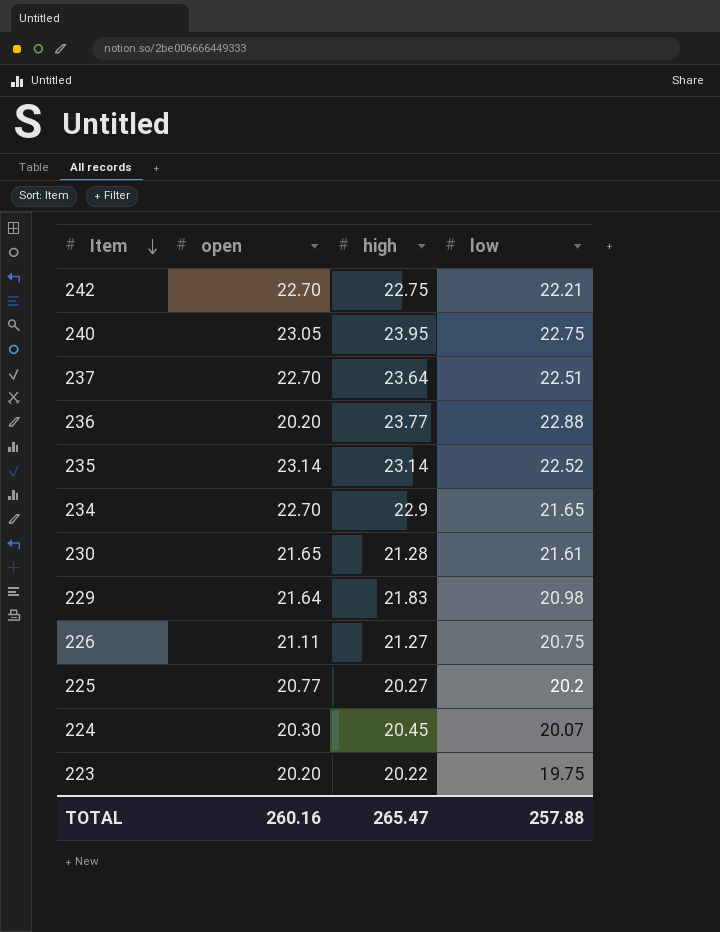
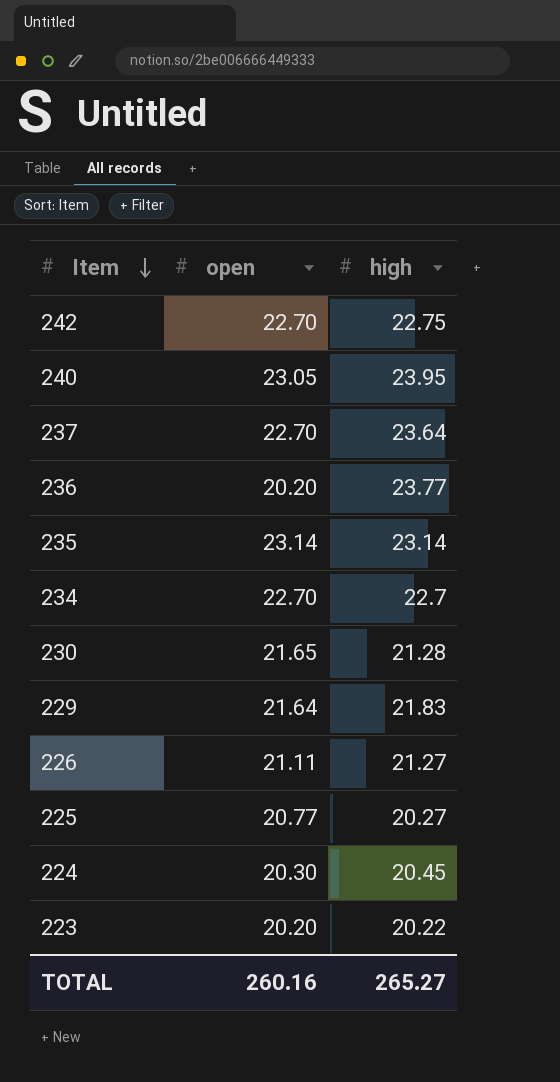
column low | position: 4 -> none
234 | high: 22.9 -> 22.7
TOTAL | high: 265.47 -> 265.27

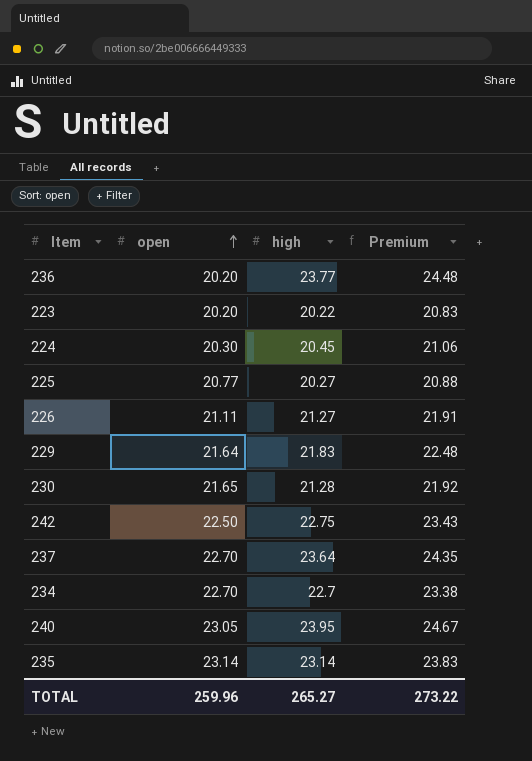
row order: Item descending -> open ascending
column Premium | formula: none -> [high] * 1.03
242 | open: 22.70 -> 22.50
TOTAL | open: 260.16 -> 259.96

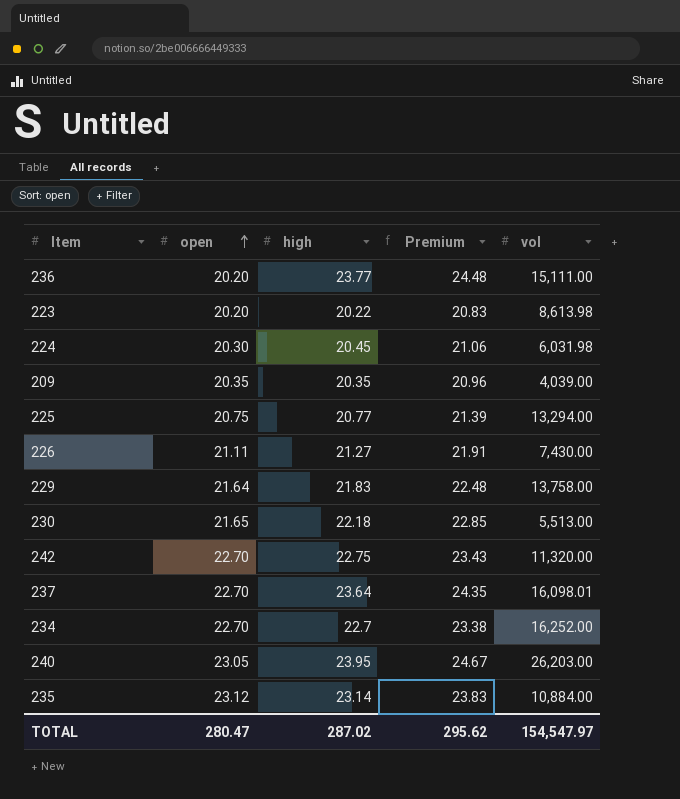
column vol | position: none -> 5
row 209: none -> 20.35 | 20.35 | 20.96 | 4,039.00
225 | open: 20.77 -> 20.75
225 | high: 20.27 -> 20.77
225 | Premium: 20.88 -> 21.39
230 | high: 21.28 -> 22.18
230 | Premium: 21.92 -> 22.85
242 | open: 22.50 -> 22.70
235 | open: 23.14 -> 23.12
TOTAL | open: 259.96 -> 280.47
TOTAL | high: 265.27 -> 287.02
TOTAL | Premium: 273.22 -> 295.62

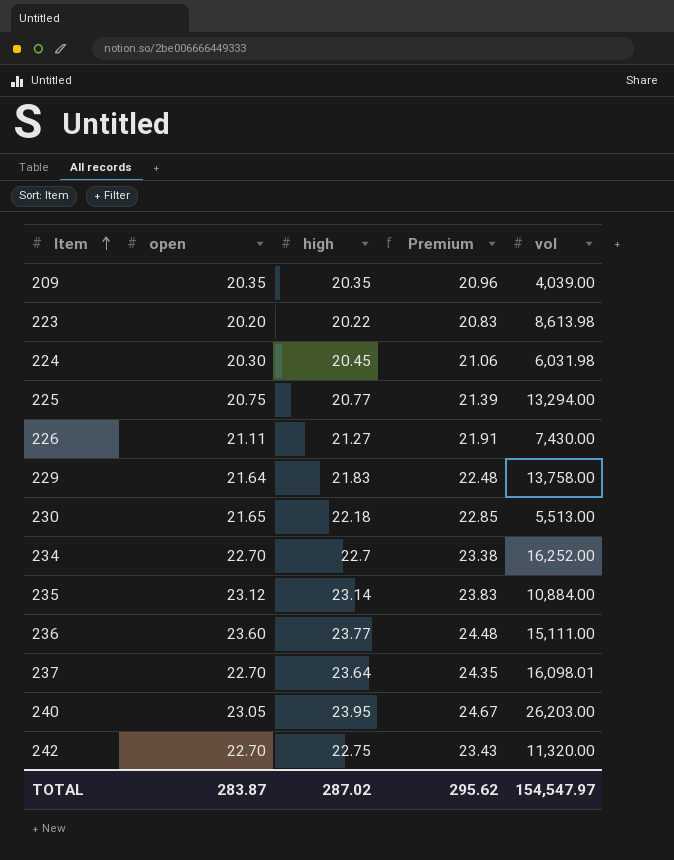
row order: open ascending -> Item ascending
236 | open: 20.20 -> 23.60
TOTAL | open: 280.47 -> 283.87

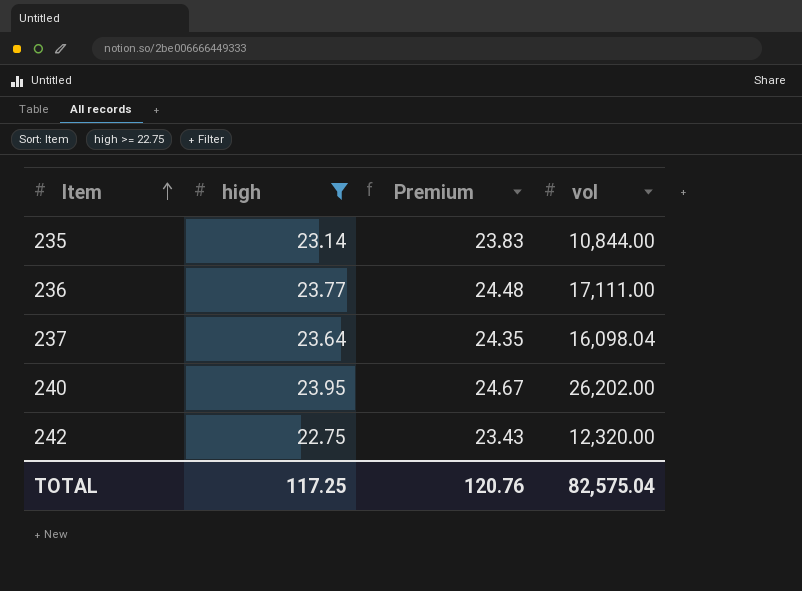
filter: none -> high >= 22.75
column open | position: 2 -> none
235 | vol: 10,884.00 -> 10,844.00
236 | vol: 15,111.00 -> 17,111.00
237 | vol: 16,098.01 -> 16,098.04
240 | vol: 26,203.00 -> 26,202.00
242 | vol: 11,320.00 -> 12,320.00
TOTAL | high: 287.02 -> 117.25
TOTAL | Premium: 295.62 -> 120.76
TOTAL | vol: 154,547.97 -> 82,575.04

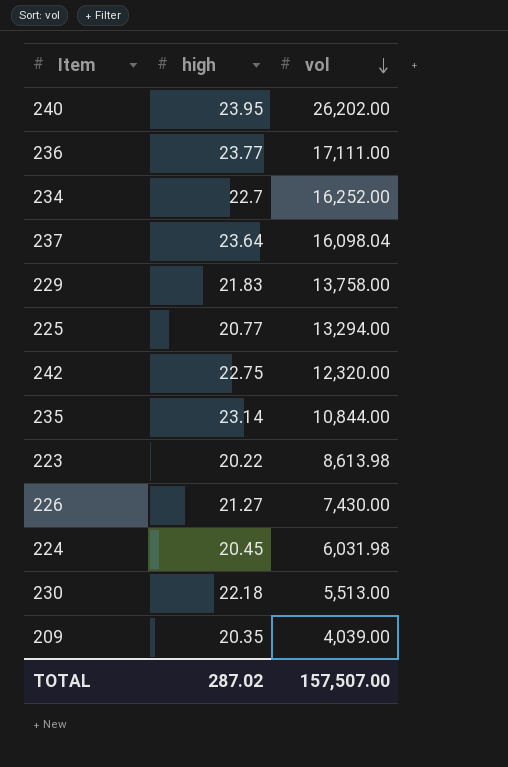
filter: high >= 22.75 -> none
row order: Item ascending -> vol descending
column Premium | formula: [high] * 1.03 -> none
TOTAL | high: 117.25 -> 287.02
TOTAL | vol: 82,575.04 -> 157,507.00

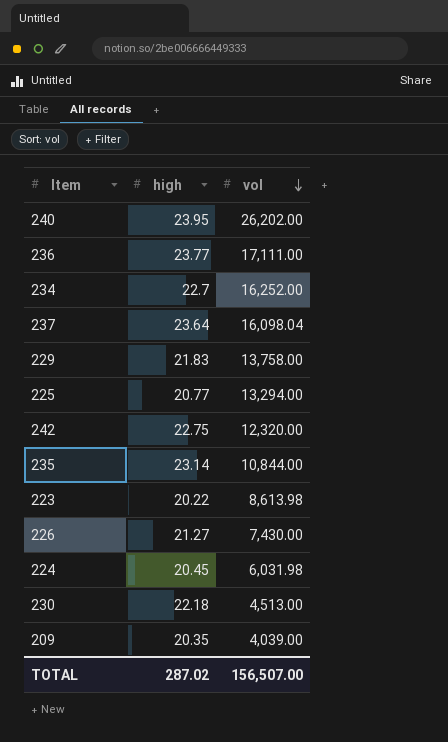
230 | vol: 5,513.00 -> 4,513.00
TOTAL | vol: 157,507.00 -> 156,507.00

